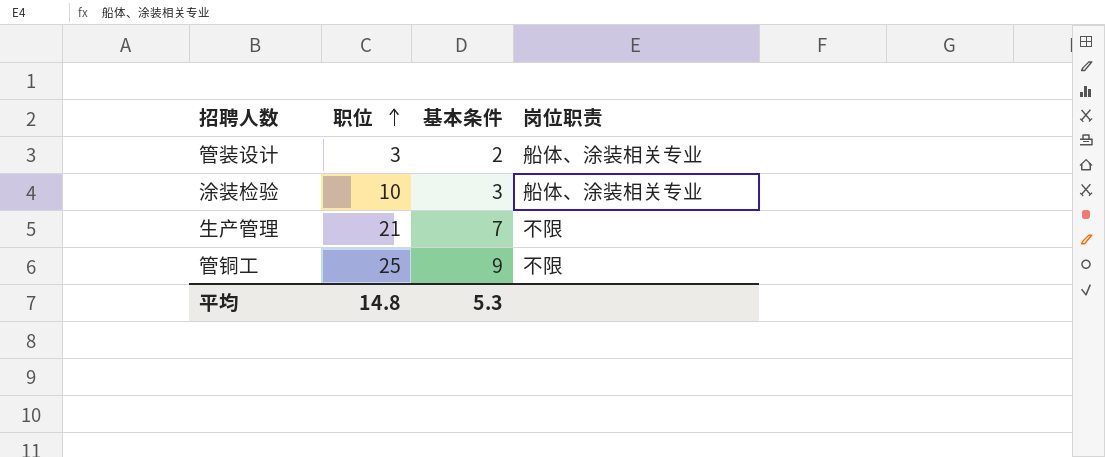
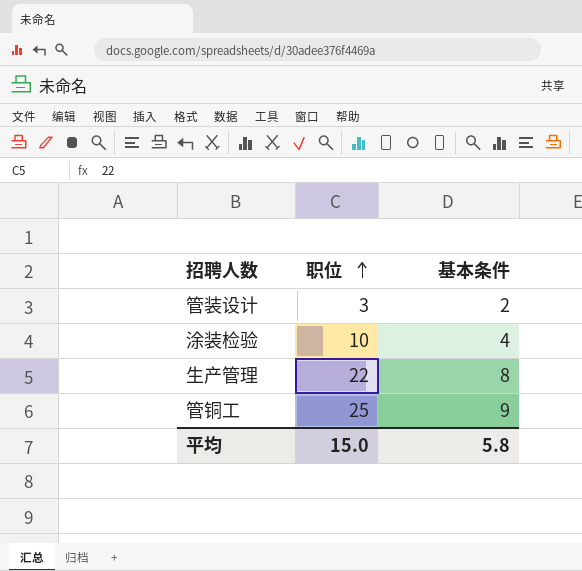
column 岗位职责 | position: 4 -> none
涂装检验 | 基本条件: 3 -> 4
生产管理 | 职位: 21 -> 22
生产管理 | 基本条件: 7 -> 8
平均 | 职位: 14.8 -> 15.0
平均 | 基本条件: 5.3 -> 5.8

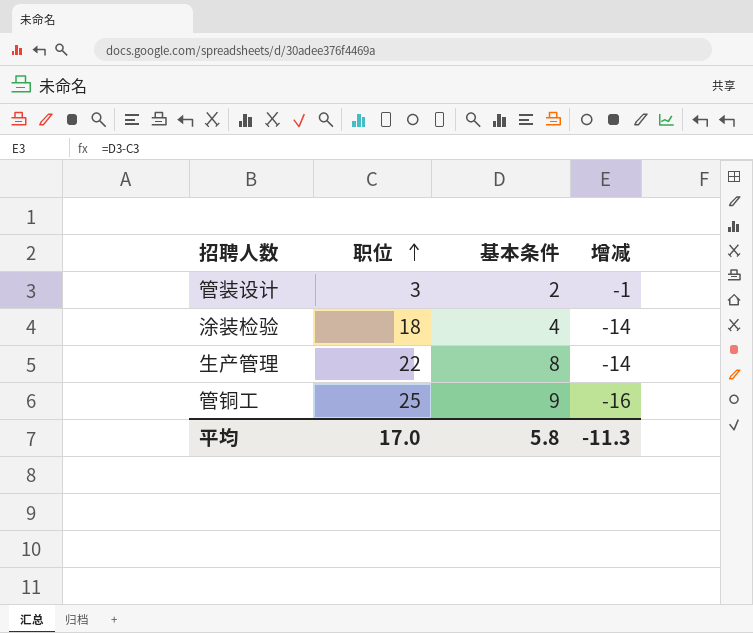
column 增减 | formula: none -> [基本条件] - [职位]
涂装检验 | 职位: 10 -> 18
平均 | 职位: 15.0 -> 17.0

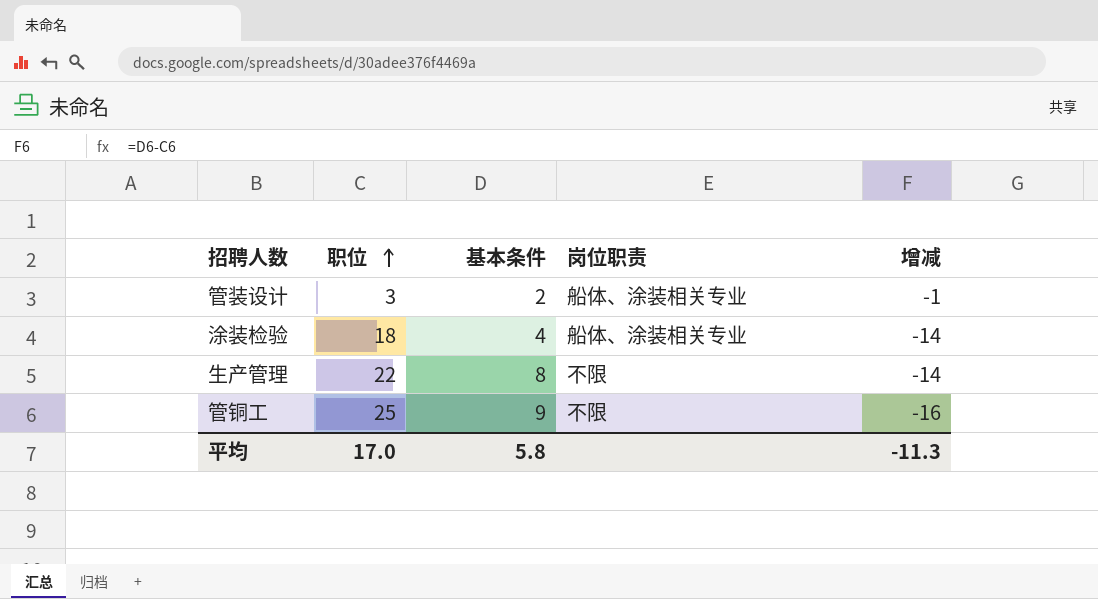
column 岗位职责 | position: none -> 4

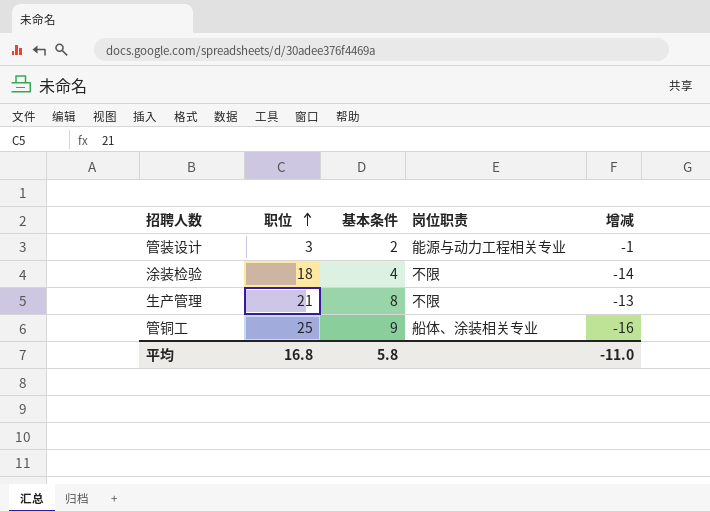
管装设计 | 岗位职责: 船体、涂装相关专业 -> 能源与动力工程相关专业
涂装检验 | 岗位职责: 船体、涂装相关专业 -> 不限
生产管理 | 职位: 22 -> 21
生产管理 | 增减: -14 -> -13
管铜工 | 岗位职责: 不限 -> 船体、涂装相关专业
平均 | 职位: 17.0 -> 16.8
平均 | 增减: -11.3 -> -11.0

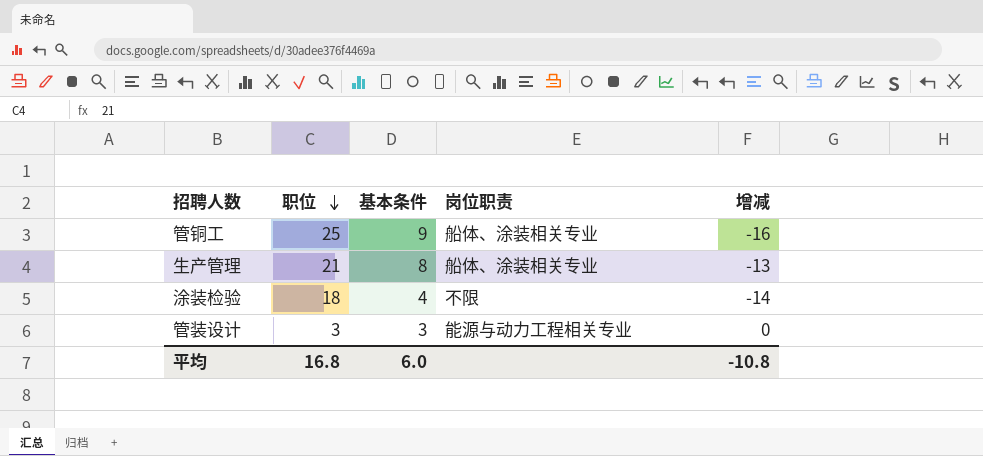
row order: 职位 ascending -> 职位 descending
生产管理 | 岗位职责: 不限 -> 船体、涂装相关专业
管装设计 | 基本条件: 2 -> 3
管装设计 | 增减: -1 -> 0
平均 | 基本条件: 5.8 -> 6.0
平均 | 增减: -11.0 -> -10.8

